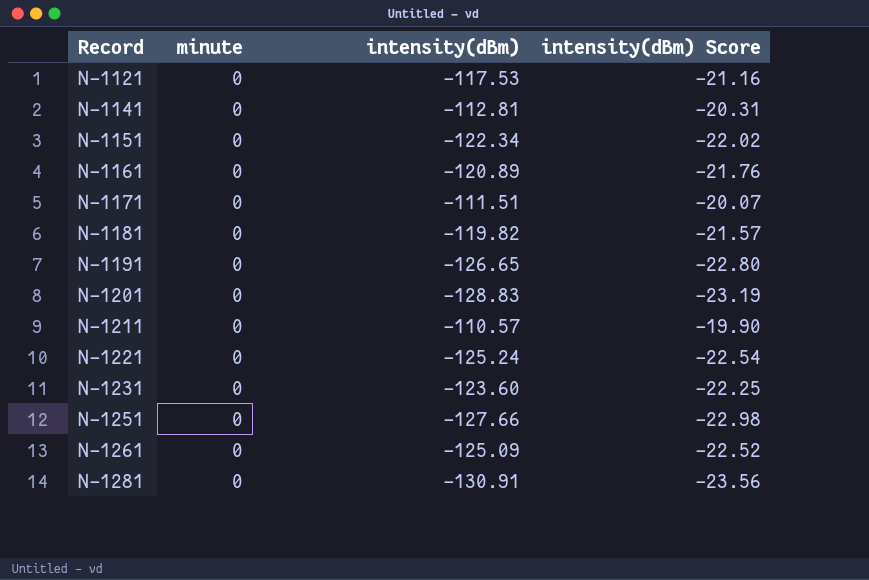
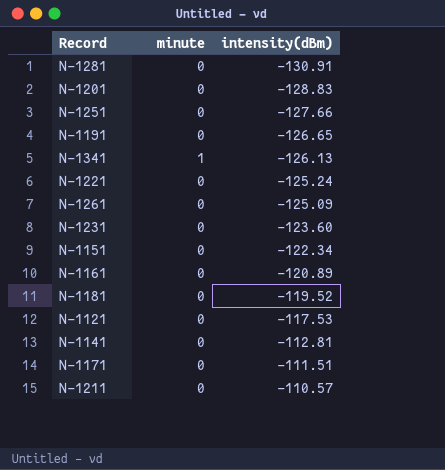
row order: Record ascending -> intensity(dBm) ascending
column intensity(dBm) Score | formula: [intensity(dBm)] * 0.18 -> none
row N-1341: none -> 1 | -126.13
N-1181 | intensity(dBm): -119.82 -> -119.52

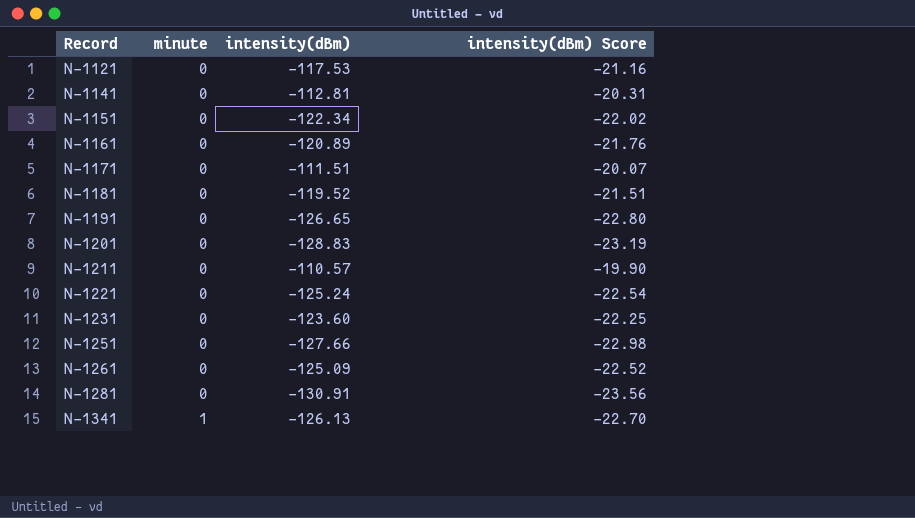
row order: intensity(dBm) ascending -> Record ascending
column intensity(dBm) Score | formula: none -> [intensity(dBm)] * 0.18

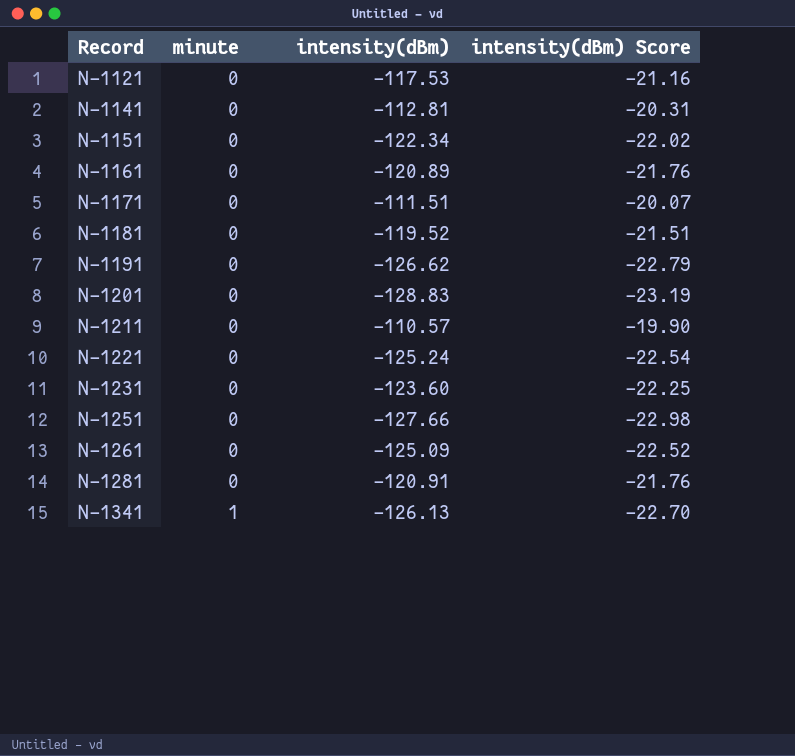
N-1191 | intensity(dBm): -126.65 -> -126.62
N-1191 | intensity(dBm) Score: -22.80 -> -22.79
N-1281 | intensity(dBm): -130.91 -> -120.91
N-1281 | intensity(dBm) Score: -23.56 -> -21.76

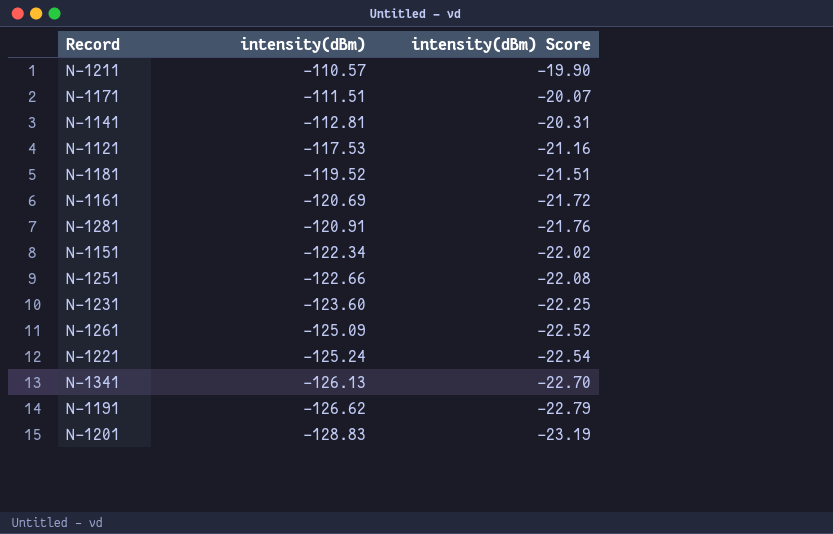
row order: Record ascending -> intensity(dBm) descending
column minute | position: 2 -> none
N-1161 | intensity(dBm): -120.89 -> -120.69
N-1161 | intensity(dBm) Score: -21.76 -> -21.72
N-1251 | intensity(dBm): -127.66 -> -122.66
N-1251 | intensity(dBm) Score: -22.98 -> -22.08

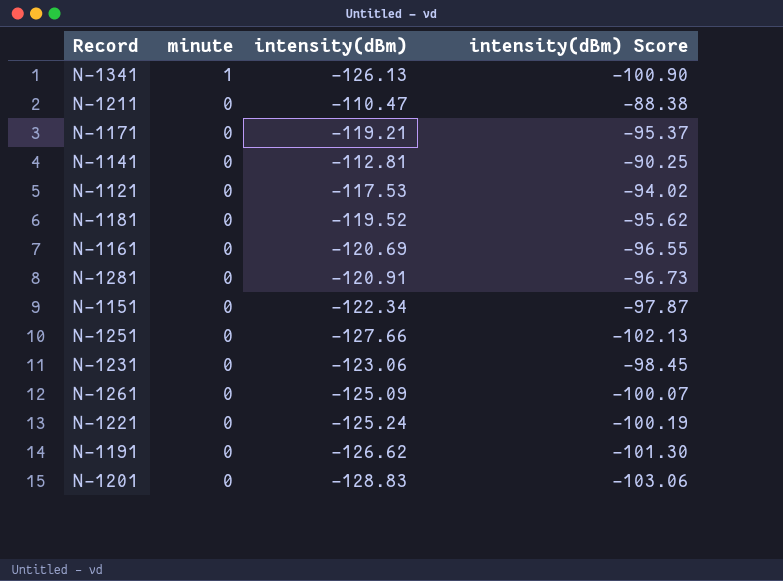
row order: intensity(dBm) descending -> minute descending
column minute | position: none -> 2
column intensity(dBm) Score | formula: [intensity(dBm)] * 0.18 -> [intensity(dBm)] * 0.8
N-1211 | intensity(dBm): -110.57 -> -110.47
N-1171 | intensity(dBm): -111.51 -> -119.21
N-1251 | intensity(dBm): -122.66 -> -127.66
N-1231 | intensity(dBm): -123.60 -> -123.06

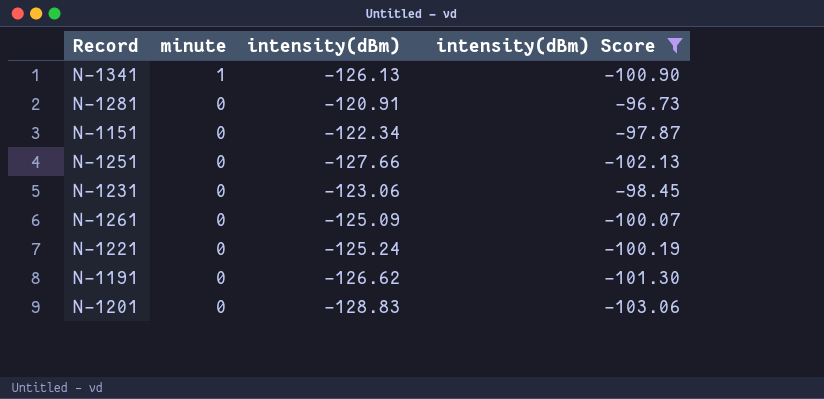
filter: none -> intensity(dBm) Score <= -96.73

